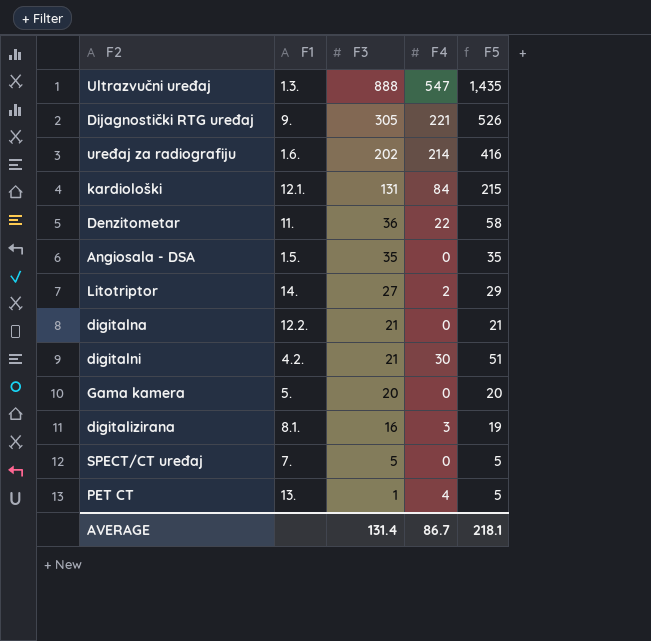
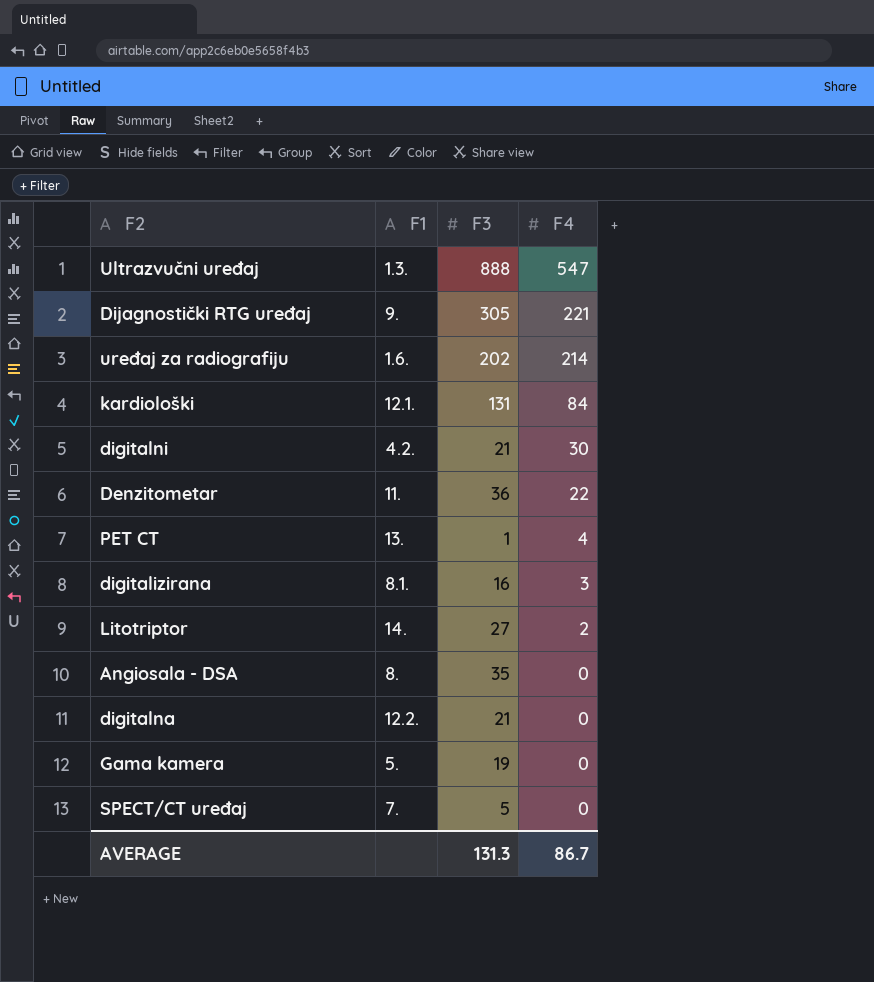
row order: F3 descending -> F4 descending
column F5 | formula: [F3] + [F4] -> none
Angiosala - DSA | F1: 1.5. -> 8.
Gama kamera | F3: 20 -> 19
AVERAGE | F3: 131.4 -> 131.3

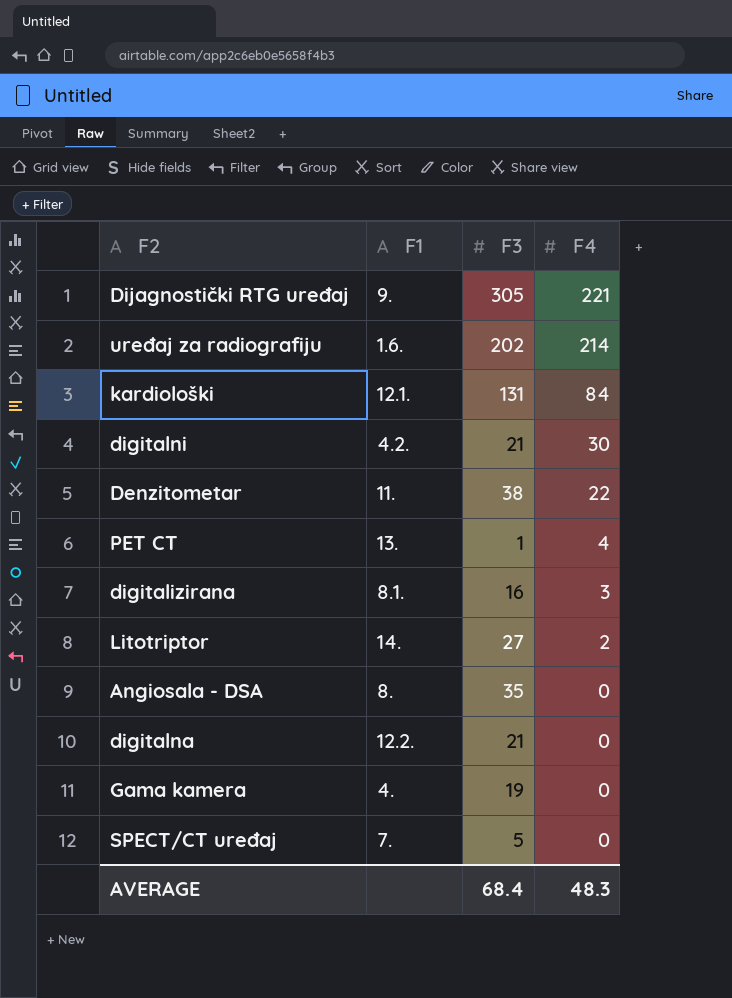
row Ultrazvučni uređaj: 1.3. | 888 | 547 -> none
Denzitometar | F3: 36 -> 38
Gama kamera | F1: 5. -> 4.
AVERAGE | F3: 131.3 -> 68.4
AVERAGE | F4: 86.7 -> 48.3

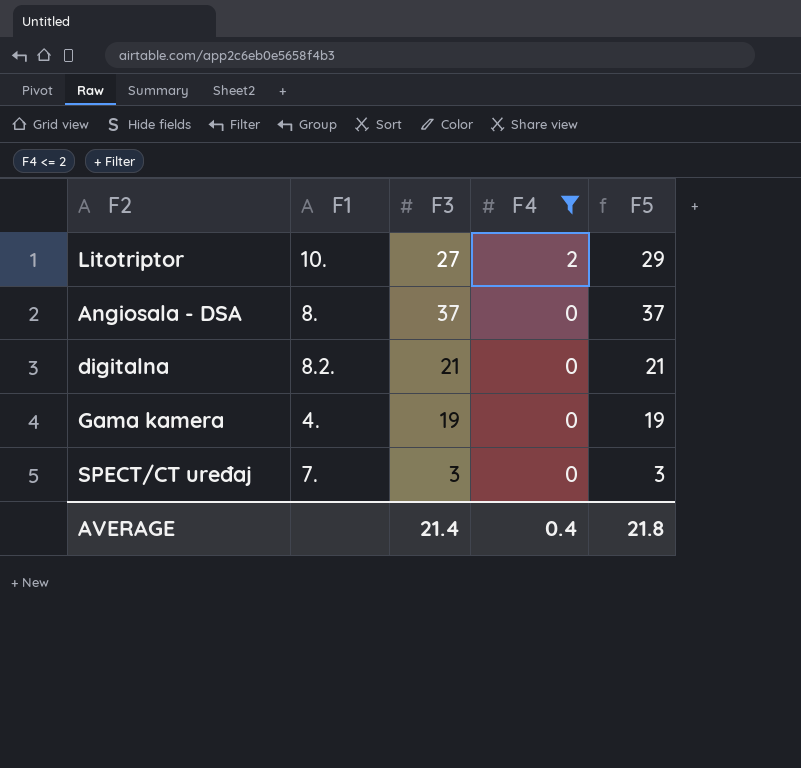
filter: none -> F4 <= 2
column F5 | formula: none -> [F3] + [F4]
Litotriptor | F1: 14. -> 10.
Angiosala - DSA | F3: 35 -> 37
digitalna | F1: 12.2. -> 8.2.
SPECT/CT uređaj | F3: 5 -> 3
AVERAGE | F3: 68.4 -> 21.4
AVERAGE | F4: 48.3 -> 0.4

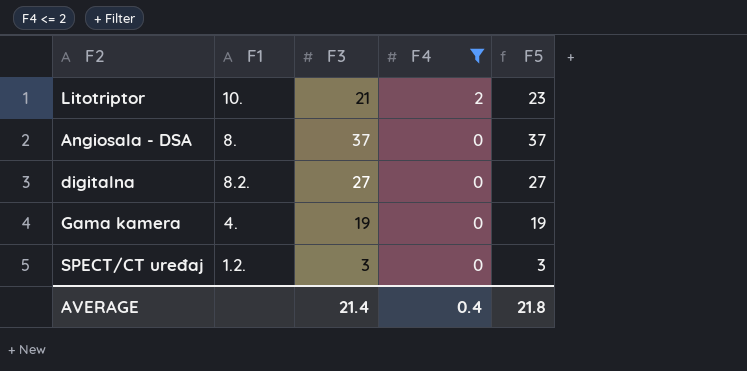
Litotriptor | F3: 27 -> 21
Litotriptor | F5: 29 -> 23
digitalna | F3: 21 -> 27
digitalna | F5: 21 -> 27
SPECT/CT uređaj | F1: 7. -> 1.2.

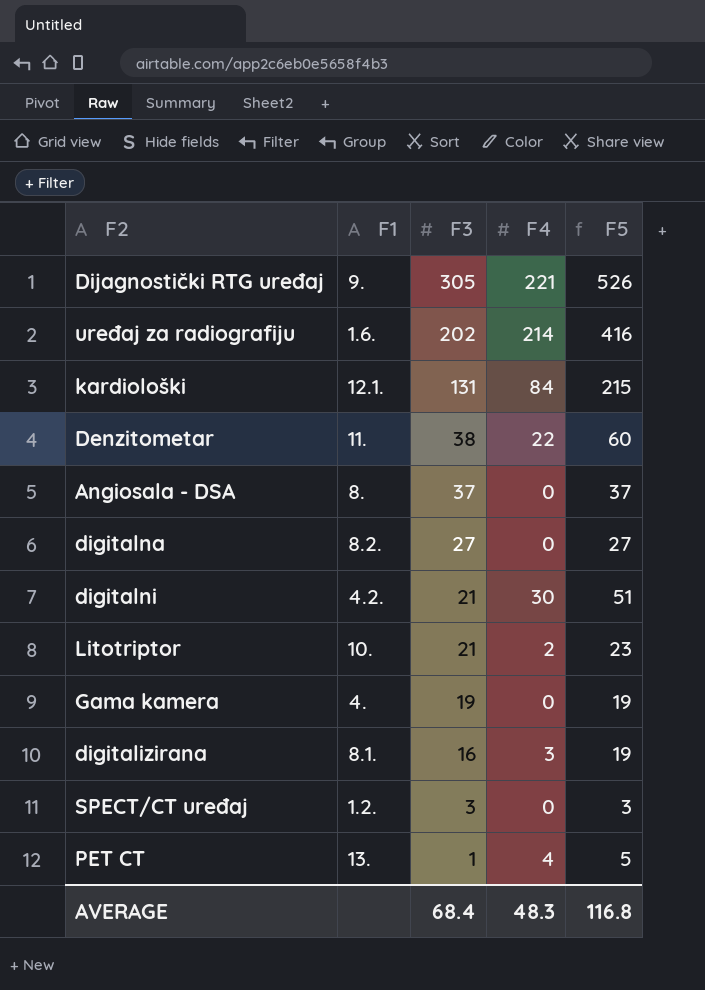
filter: F4 <= 2 -> none
row order: F4 descending -> F3 descending
AVERAGE | F3: 21.4 -> 68.4
AVERAGE | F4: 0.4 -> 48.3
AVERAGE | F5: 21.8 -> 116.8

